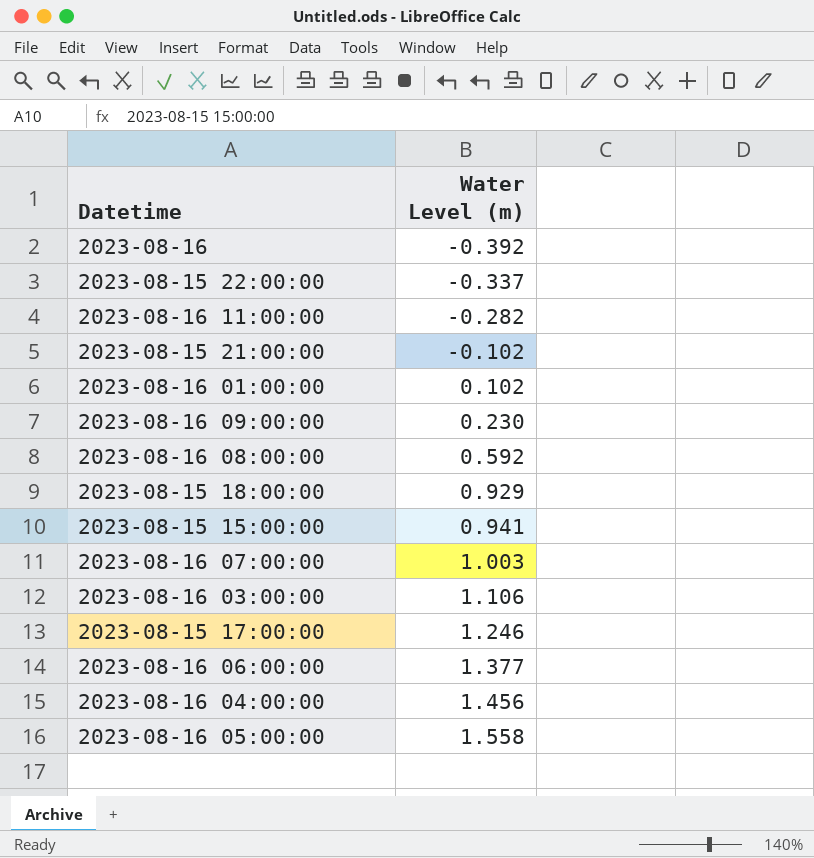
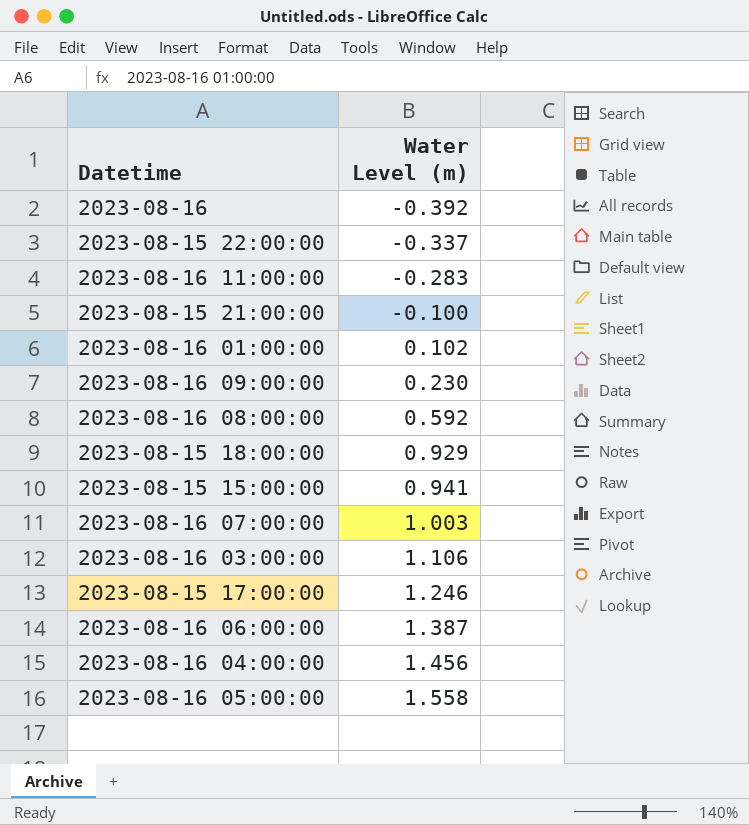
2023-08-16 11:00:00 | Water Level (m): -0.282 -> -0.283
2023-08-15 21:00:00 | Water Level (m): -0.102 -> -0.100
2023-08-16 06:00:00 | Water Level (m): 1.377 -> 1.387

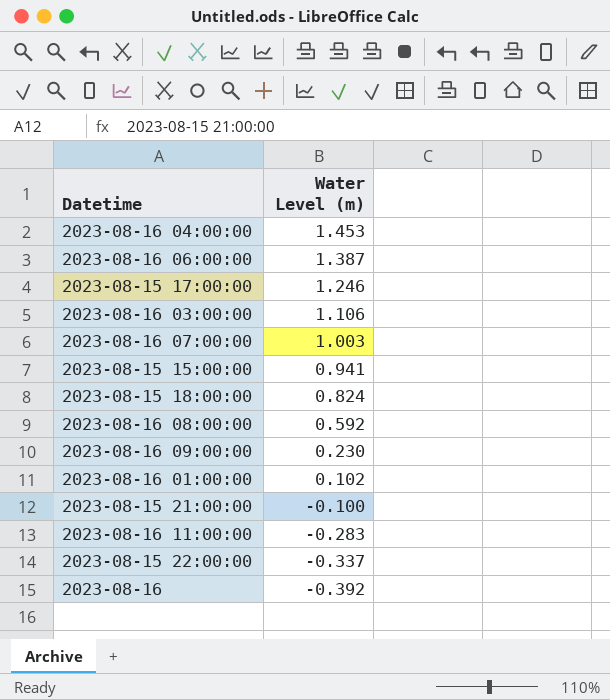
row order: Water Level (m) ascending -> Water Level (m) descending
row 2023-08-16 05:00:00: 1.558 -> none
2023-08-16 04:00:00 | Water Level (m): 1.456 -> 1.453
2023-08-15 18:00:00 | Water Level (m): 0.929 -> 0.824

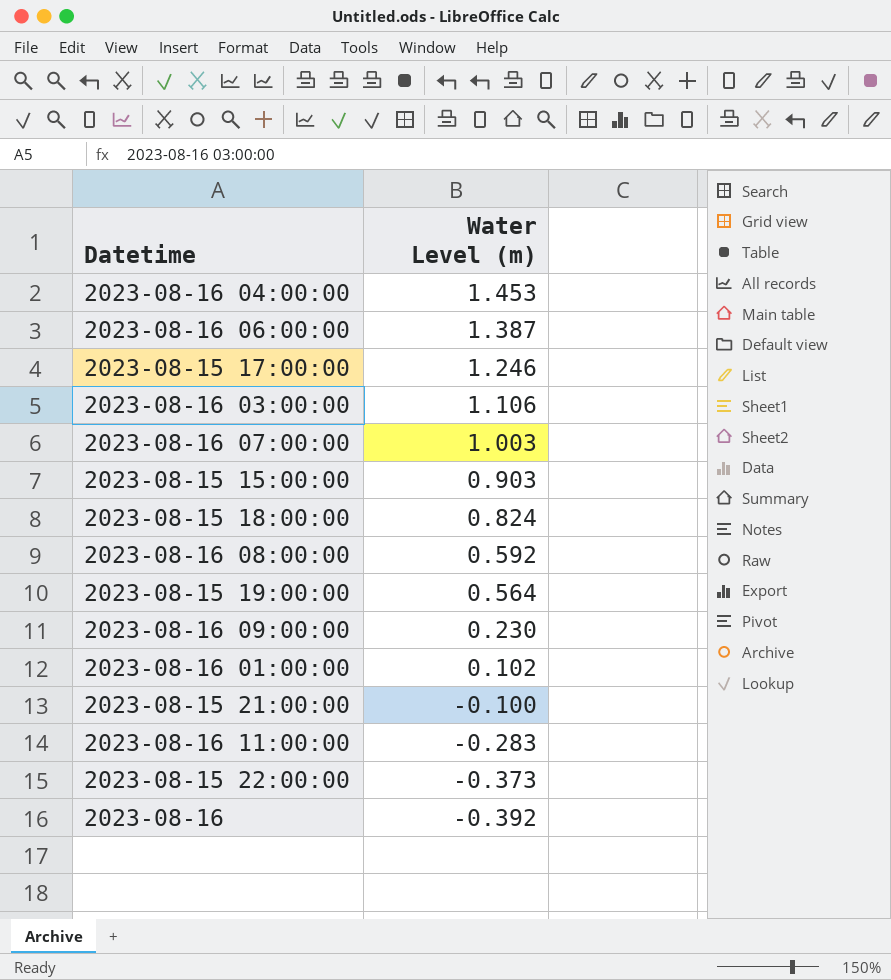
2023-08-15 15:00:00 | Water Level (m): 0.941 -> 0.903
row 2023-08-15 19:00:00: none -> 0.564
2023-08-15 22:00:00 | Water Level (m): -0.337 -> -0.373

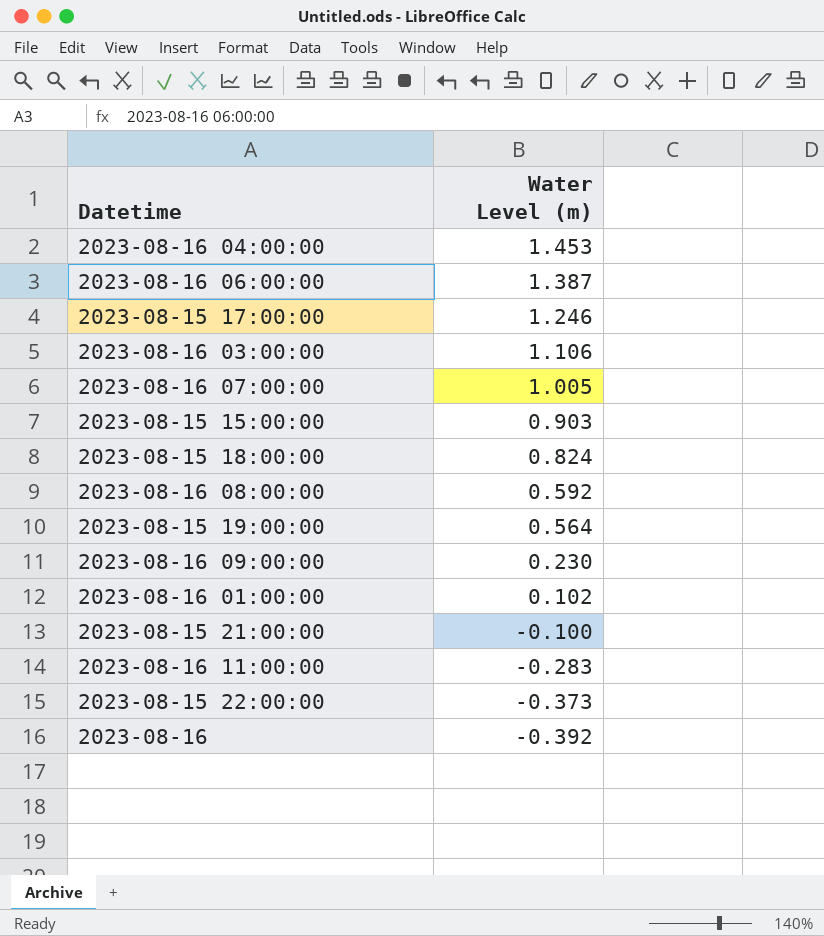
2023-08-16 07:00:00 | Water Level (m): 1.003 -> 1.005

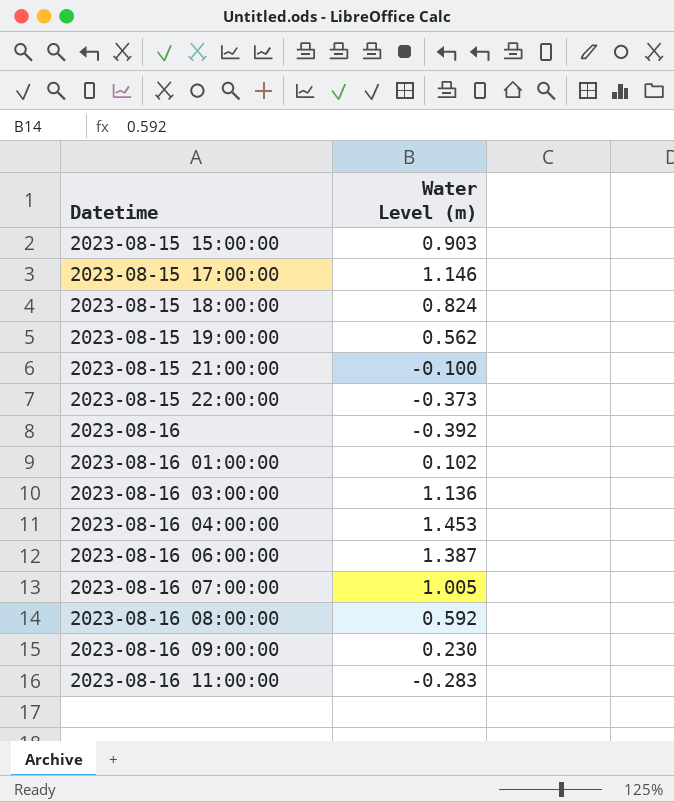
row order: Water Level (m) descending -> Datetime ascending
2023-08-15 17:00:00 | Water Level (m): 1.246 -> 1.146
2023-08-15 19:00:00 | Water Level (m): 0.564 -> 0.562
2023-08-16 03:00:00 | Water Level (m): 1.106 -> 1.136

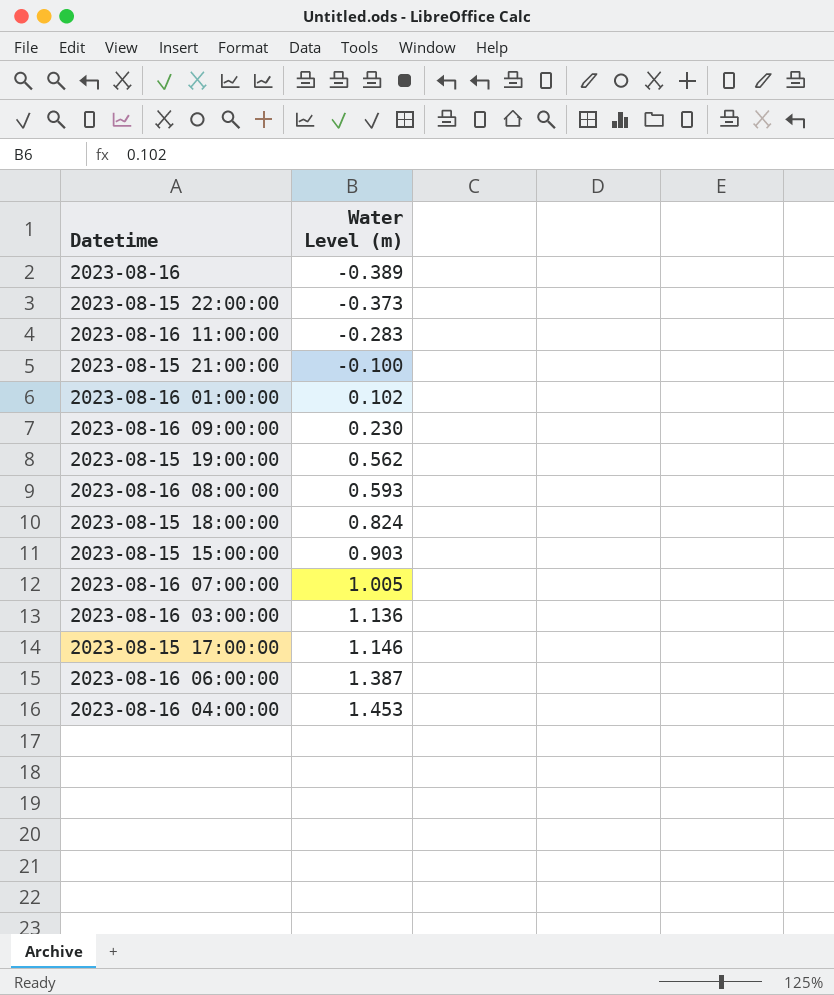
row order: Datetime ascending -> Water Level (m) ascending
2023-08-16 | Water Level (m): -0.392 -> -0.389
2023-08-16 08:00:00 | Water Level (m): 0.592 -> 0.593

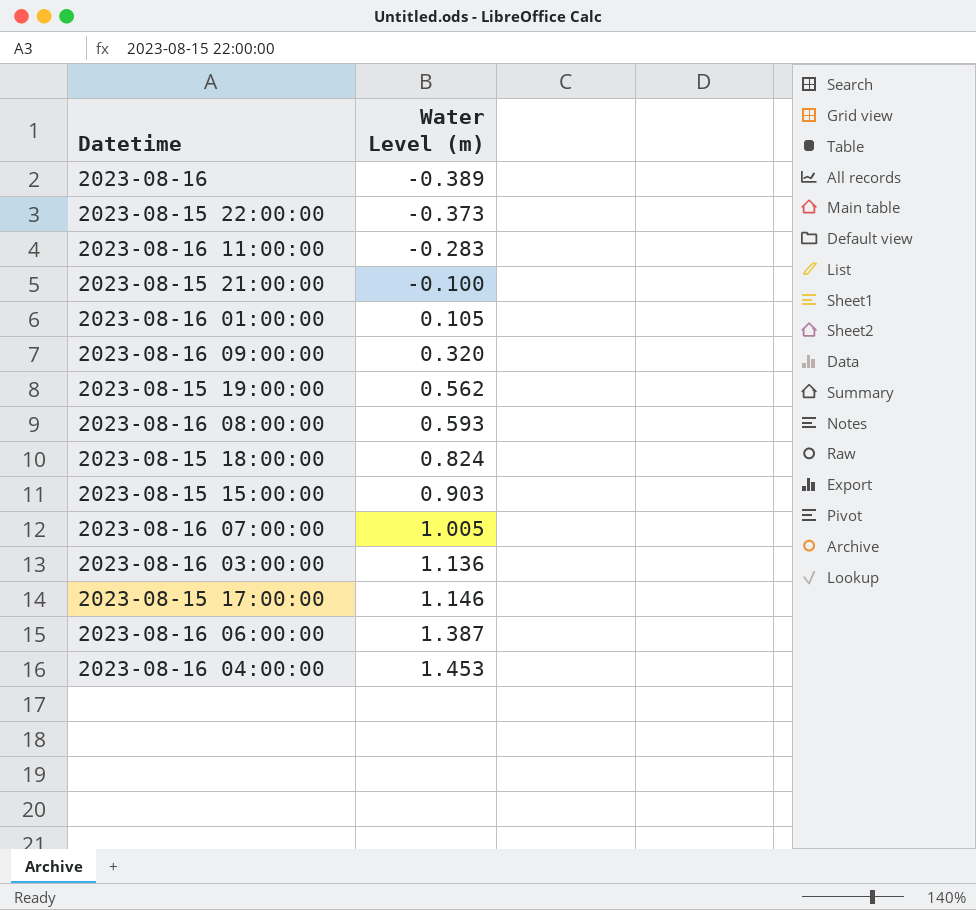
2023-08-16 01:00:00 | Water Level (m): 0.102 -> 0.105
2023-08-16 09:00:00 | Water Level (m): 0.230 -> 0.320

